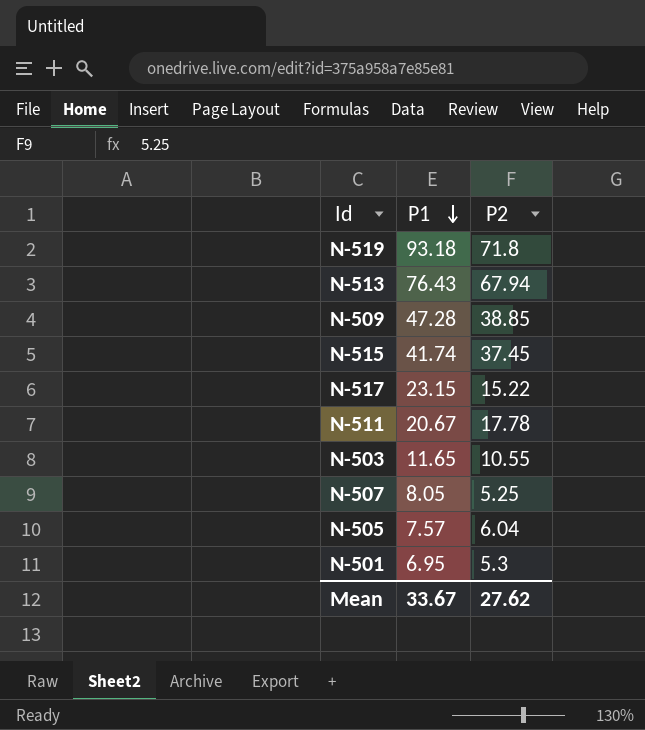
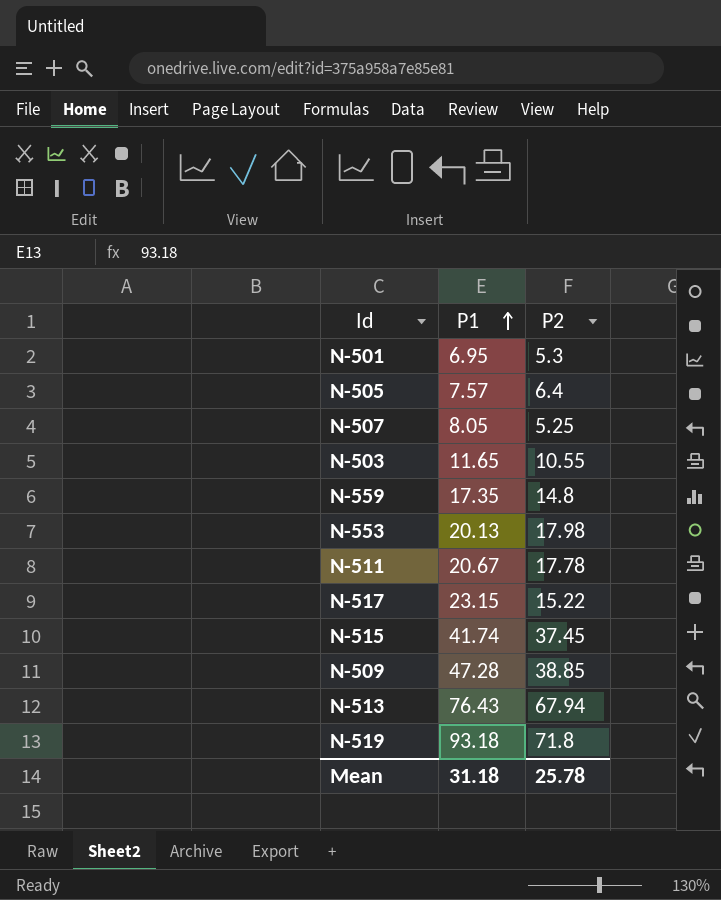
row order: P1 descending -> P1 ascending
N-505 | P2: 6.04 -> 6.4
row N-559: none -> 17.35 | 14.8
row N-553: none -> 20.13 | 17.98
Mean | P1: 33.67 -> 31.18
Mean | P2: 27.62 -> 25.78

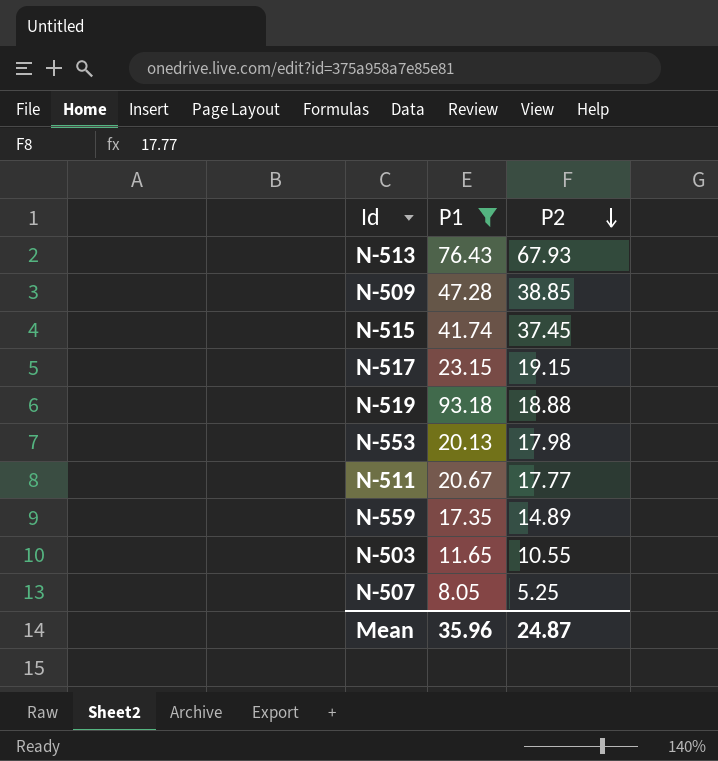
filter: none -> P1 >= 8.05
row order: P1 ascending -> P2 descending
N-513 | P2: 67.94 -> 67.93
N-517 | P2: 15.22 -> 19.15
N-519 | P2: 71.8 -> 18.88
N-511 | P2: 17.78 -> 17.77
N-559 | P2: 14.8 -> 14.89
Mean | P1: 31.18 -> 35.96
Mean | P2: 25.78 -> 24.87

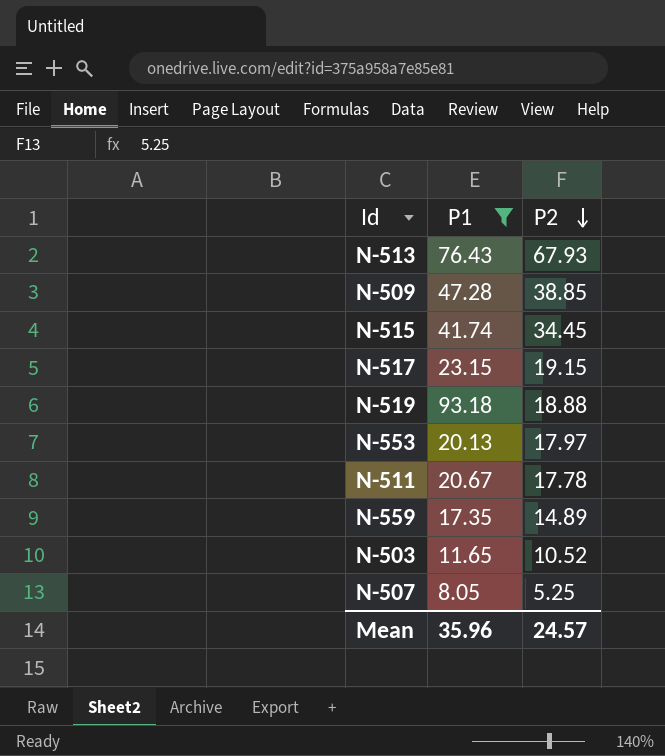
N-515 | P2: 37.45 -> 34.45
N-553 | P2: 17.98 -> 17.97
N-511 | P2: 17.77 -> 17.78
N-503 | P2: 10.55 -> 10.52
Mean | P2: 24.87 -> 24.57

